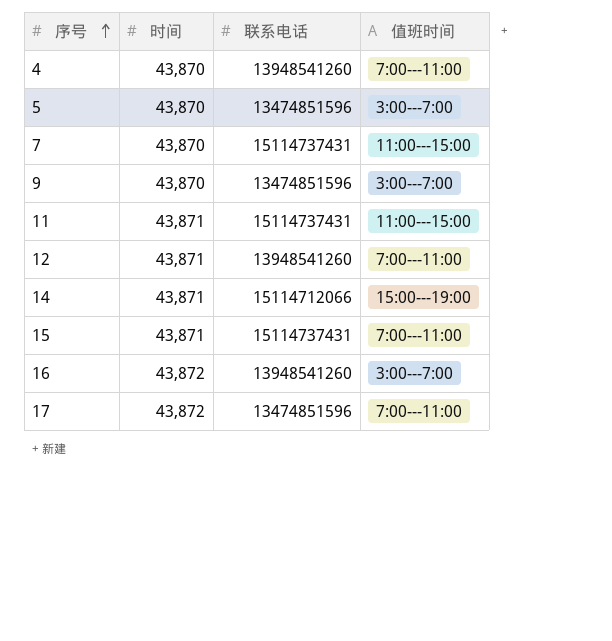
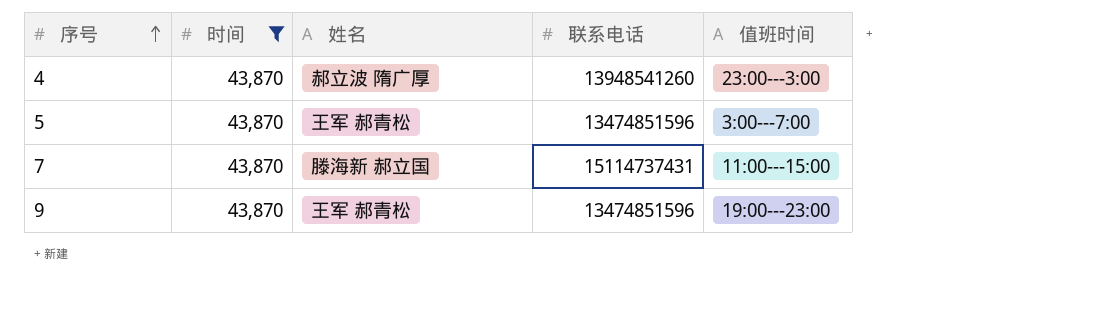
filter: none -> 时间 = 43,870
column 姓名 | position: none -> 3
4 | 值班时间: 7:00---11:00 -> 23:00---3:00
9 | 值班时间: 3:00---7:00 -> 19:00---23:00

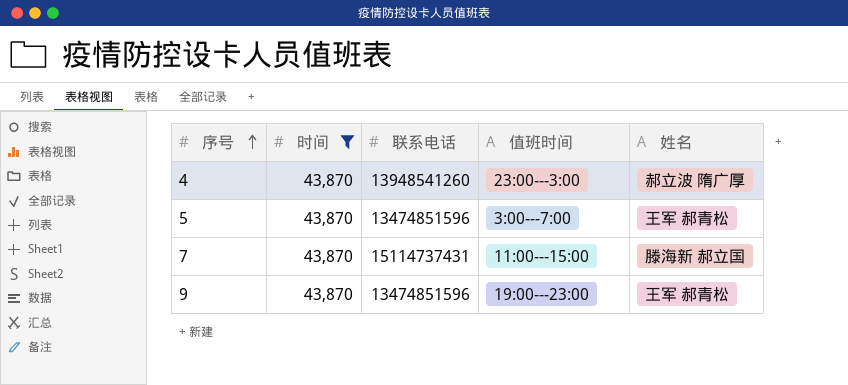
column 姓名 | position: 3 -> 5

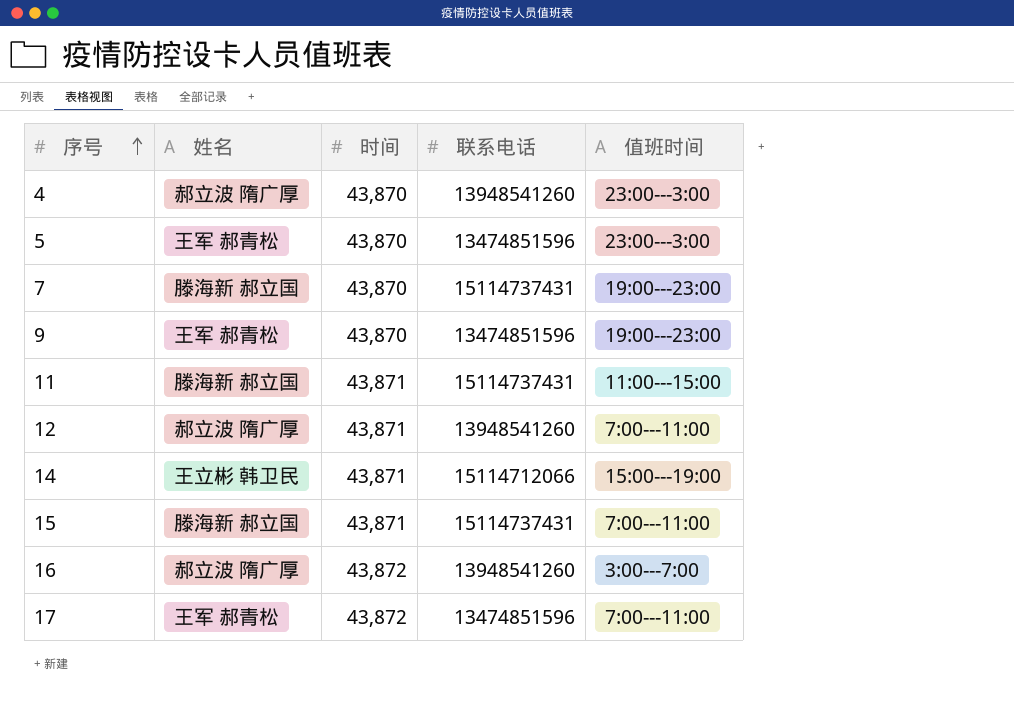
filter: 时间 = 43,870 -> none
column 姓名 | position: 5 -> 2
5 | 值班时间: 3:00---7:00 -> 23:00---3:00
7 | 值班时间: 11:00---15:00 -> 19:00---23:00

